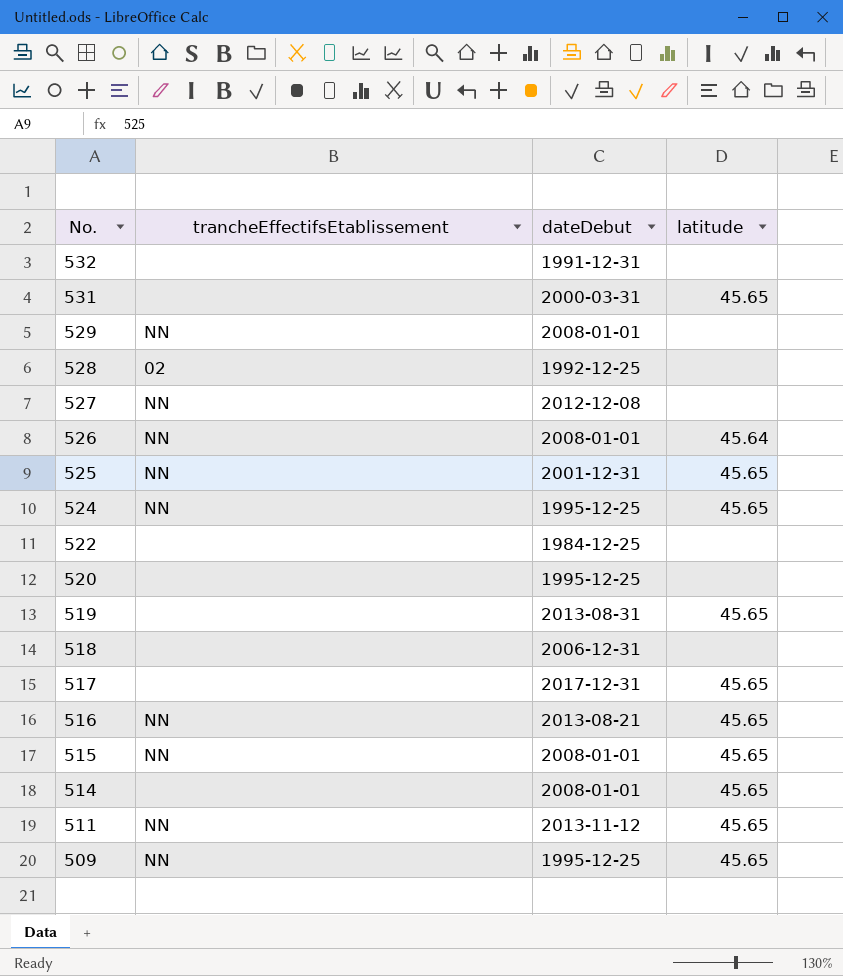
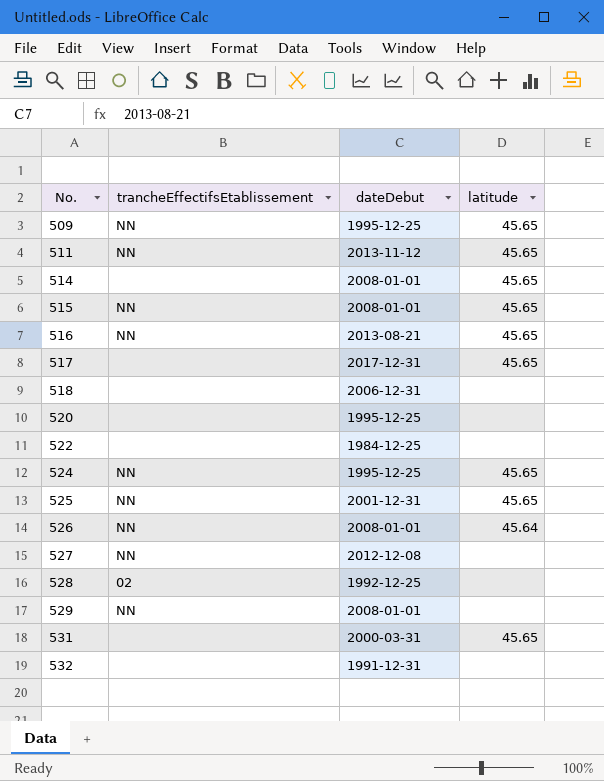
row order: No. descending -> No. ascending
row 519: none | 2013-08-31 | 45.65 -> none

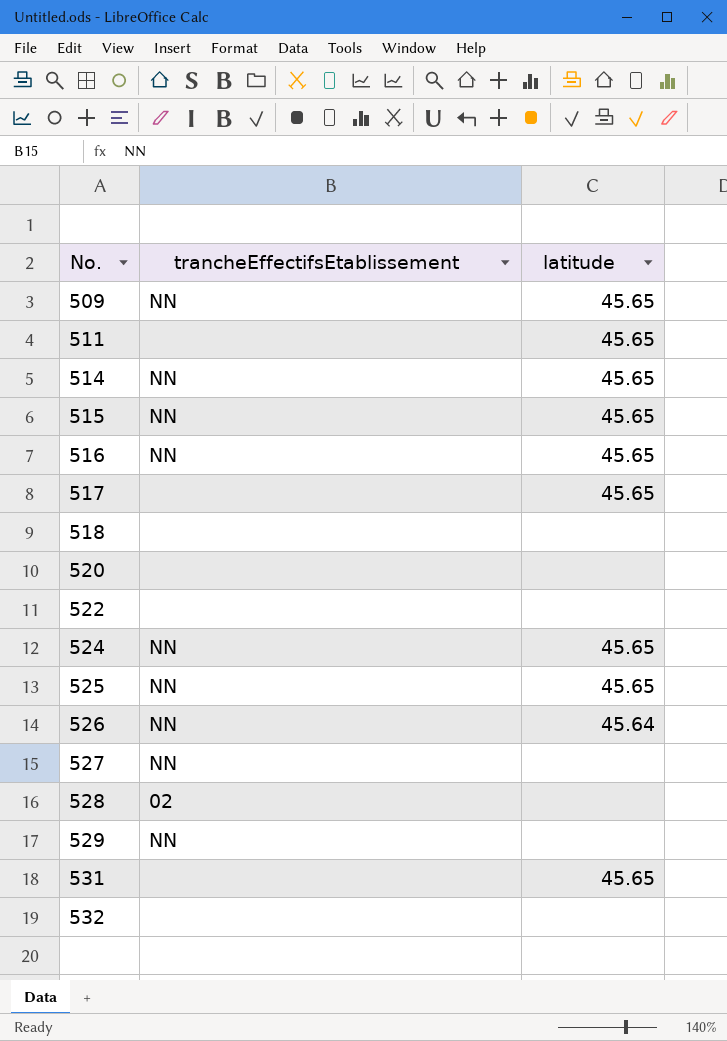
column dateDebut | position: 3 -> none
511 | trancheEffectifsEtablissement: NN -> none
514 | trancheEffectifsEtablissement: none -> NN

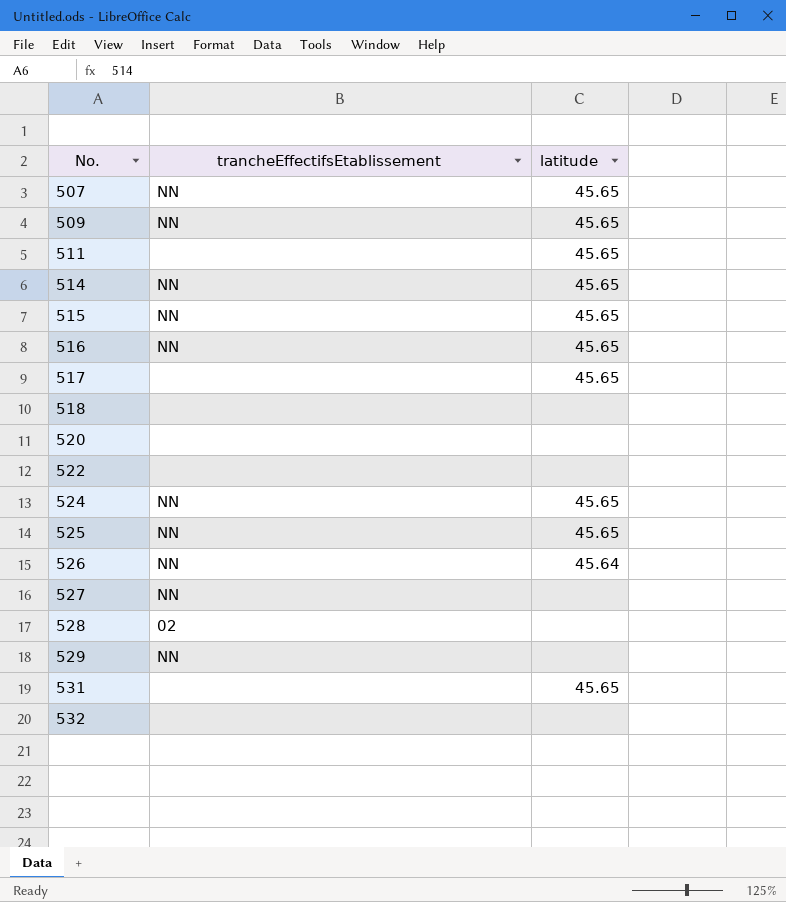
row 507: none -> NN | 45.65

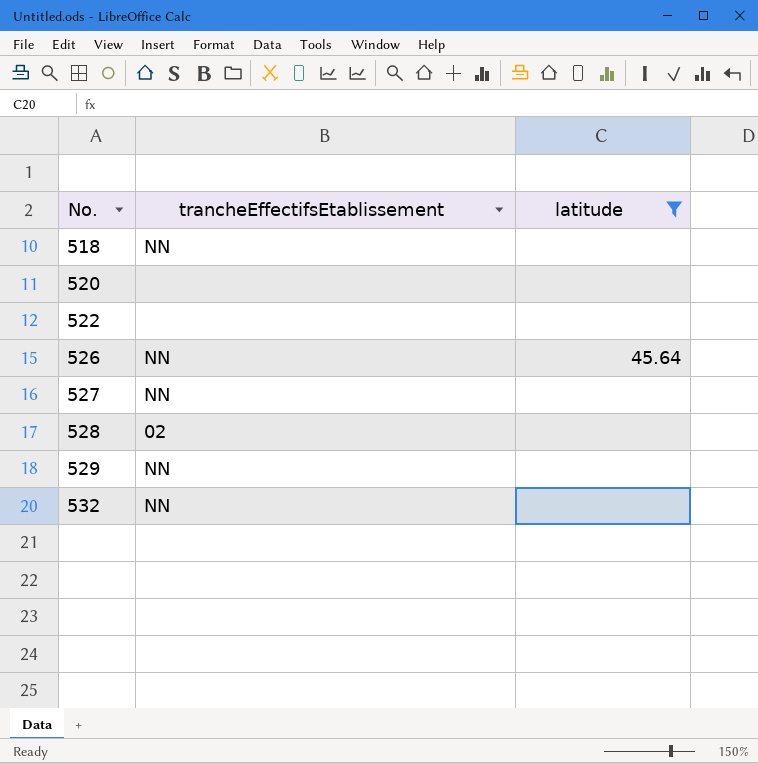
filter: none -> latitude != 45.65
518 | trancheEffectifsEtablissement: none -> NN
532 | trancheEffectifsEtablissement: none -> NN

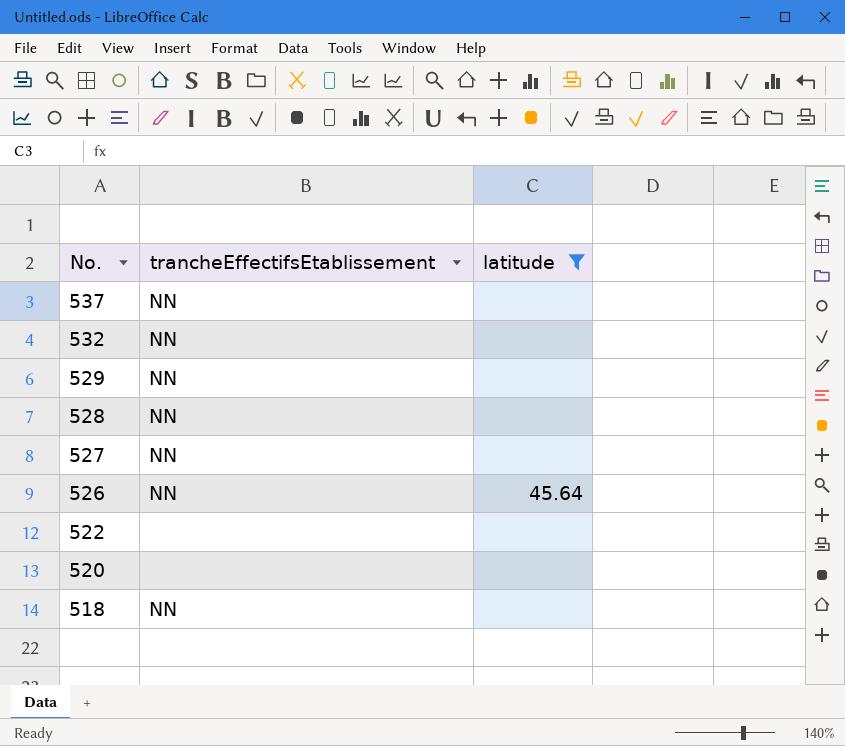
row order: No. ascending -> No. descending
row 537: none -> NN | none
528 | trancheEffectifsEtablissement: 02 -> NN

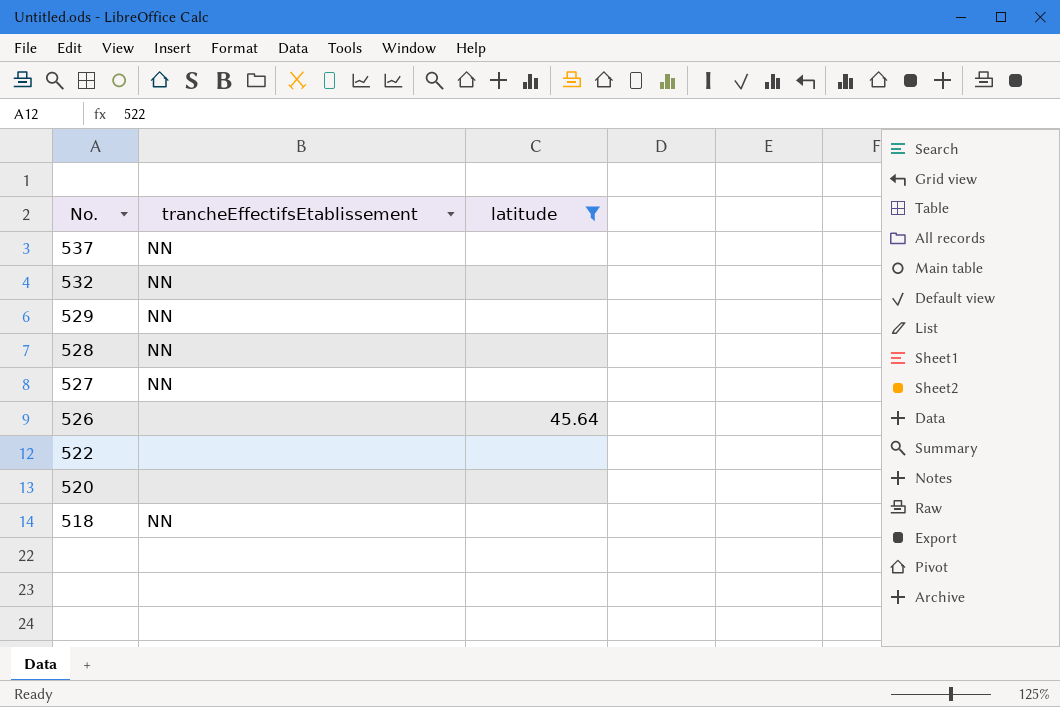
526 | trancheEffectifsEtablissement: NN -> none

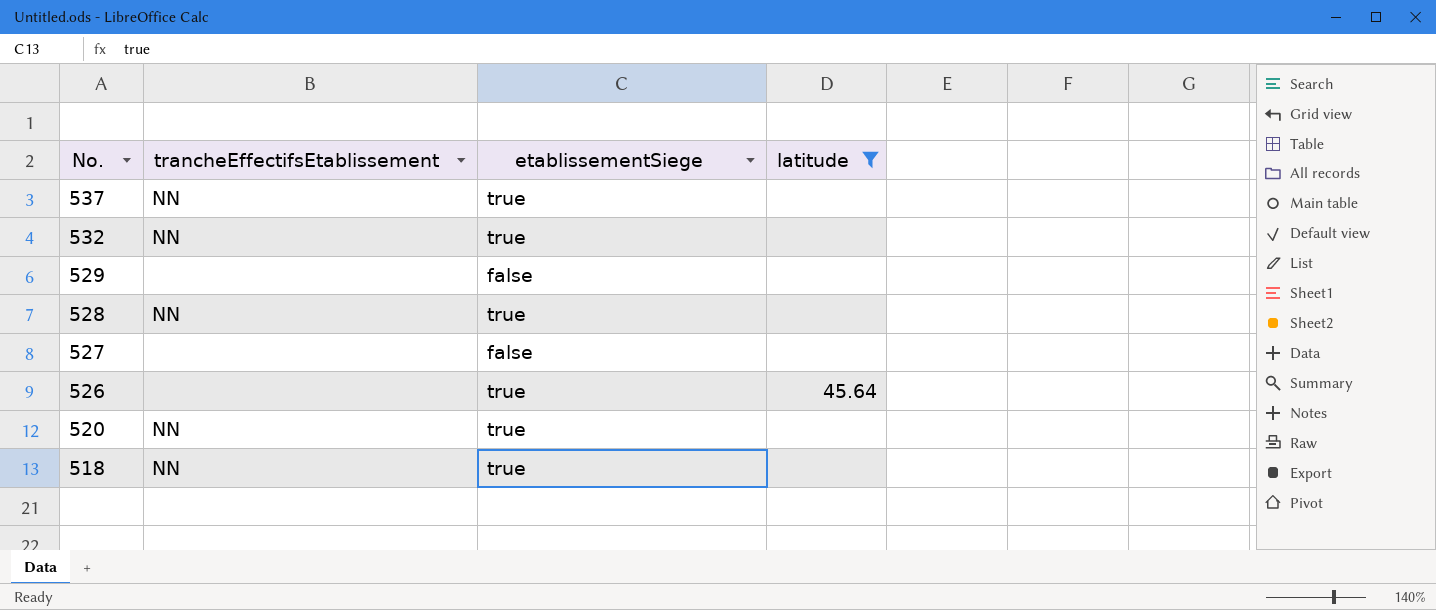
column etablissementSiege | position: none -> 3
row 522: none | none -> none
529 | trancheEffectifsEtablissement: NN -> none
527 | trancheEffectifsEtablissement: NN -> none
520 | trancheEffectifsEtablissement: none -> NN

